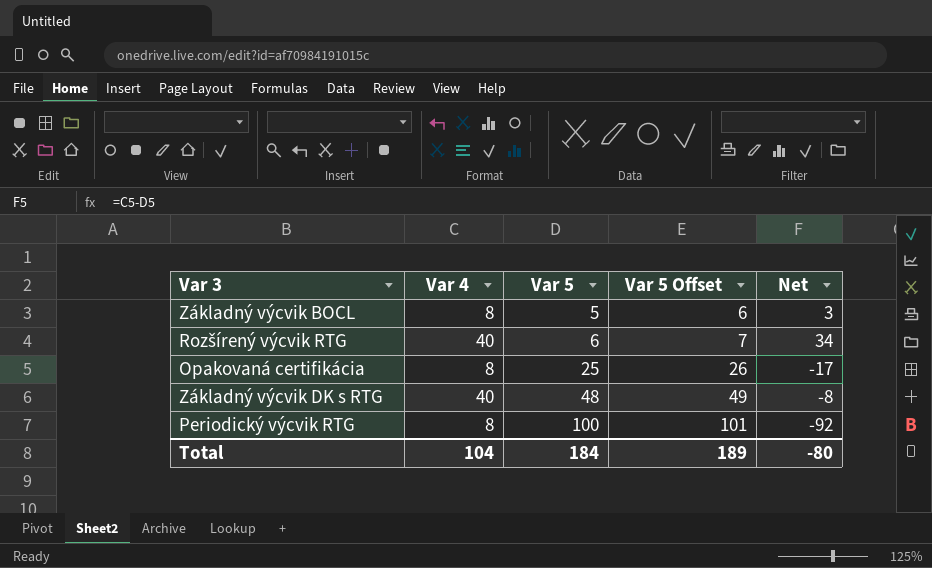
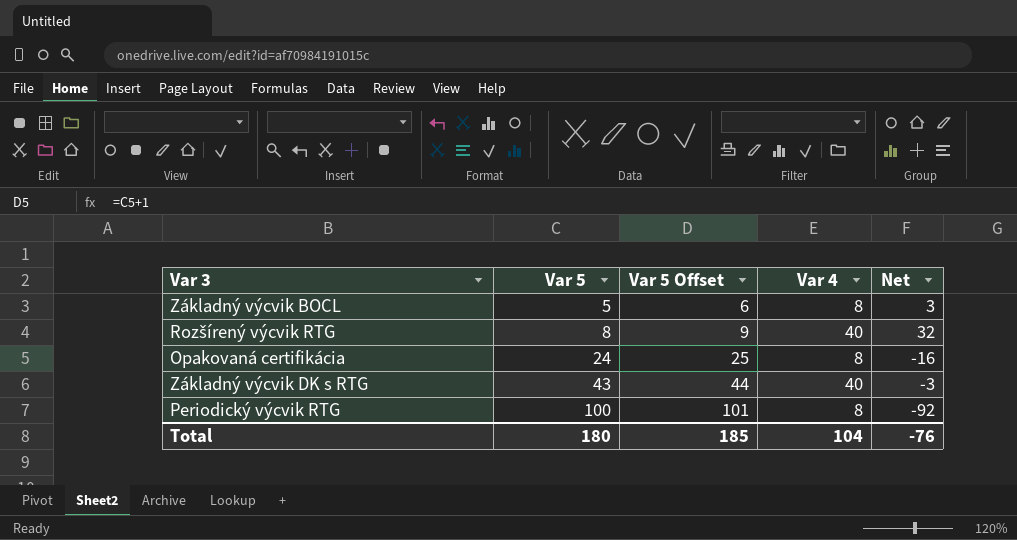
column Var 4 | position: 2 -> 4
Rozšírený výcvik RTG | Var 5: 6 -> 8
Rozšírený výcvik RTG | Var 5 Offset: 7 -> 9
Rozšírený výcvik RTG | Net: 34 -> 32
Opakovaná certifikácia | Var 5: 25 -> 24
Opakovaná certifikácia | Var 5 Offset: 26 -> 25
Opakovaná certifikácia | Net: -17 -> -16
Základný výcvik DK s RTG | Var 5: 48 -> 43
Základný výcvik DK s RTG | Var 5 Offset: 49 -> 44
Základný výcvik DK s RTG | Net: -8 -> -3
Total | Var 5: 184 -> 180
Total | Var 5 Offset: 189 -> 185
Total | Net: -80 -> -76

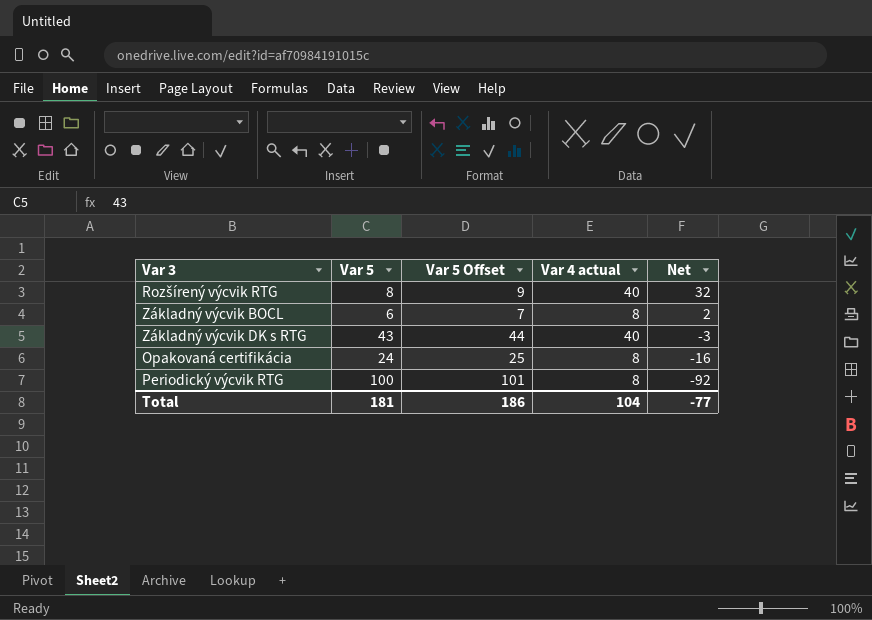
row order: Var 5 ascending -> Net descending
column name: Var 4 -> Var 4 actual
Základný výcvik BOCL | Var 5: 5 -> 6
Základný výcvik BOCL | Var 5 Offset: 6 -> 7
Základný výcvik BOCL | Net: 3 -> 2
Total | Var 5: 180 -> 181
Total | Var 5 Offset: 185 -> 186
Total | Net: -76 -> -77

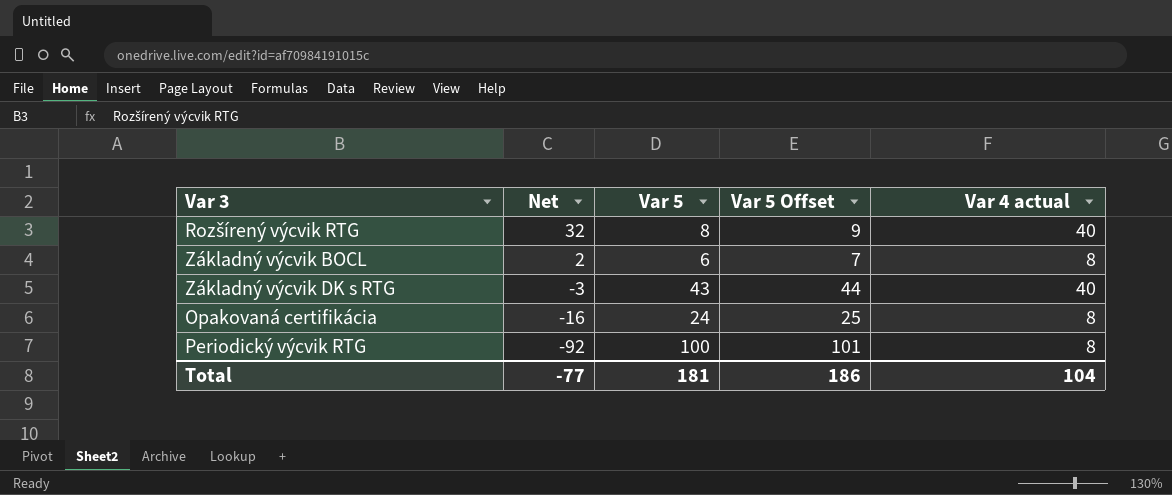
column Net | position: 5 -> 2

